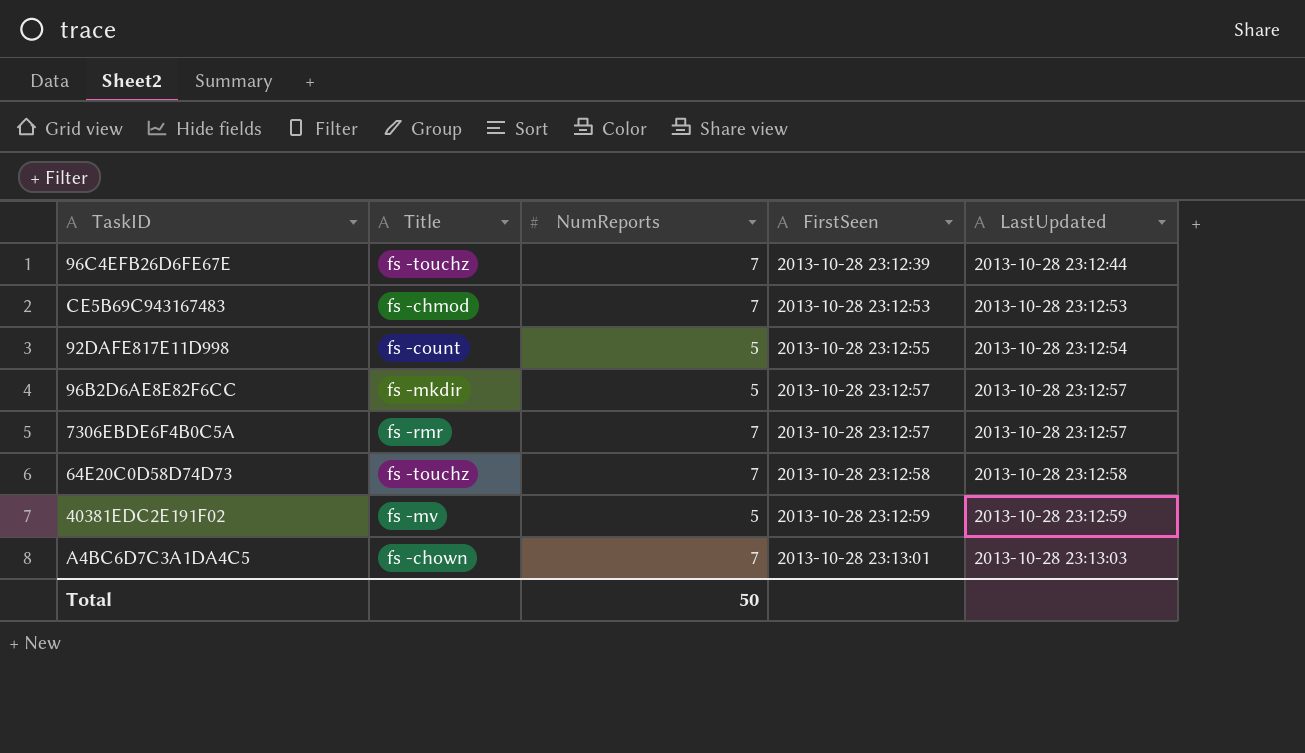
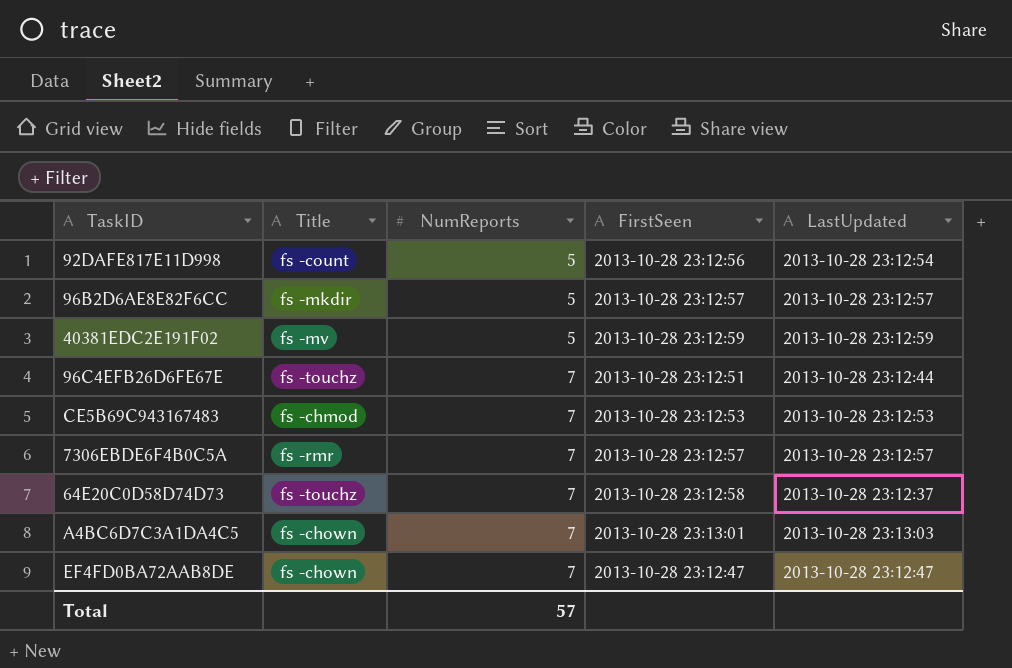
row order: FirstSeen ascending -> NumReports ascending
92DAFE817E11D998 | FirstSeen: 2013-10-28 23:12:55 -> 2013-10-28 23:12:56
96C4EFB26D6FE67E | FirstSeen: 2013-10-28 23:12:39 -> 2013-10-28 23:12:51
64E20C0D58D74D73 | LastUpdated: 2013-10-28 23:12:58 -> 2013-10-28 23:12:37
row EF4FD0BA72AAB8DE: none -> fs -chown | 7 | 2013-10-28 23:12:47 | 2013-10-28 23:12:47
Total | NumReports: 50 -> 57

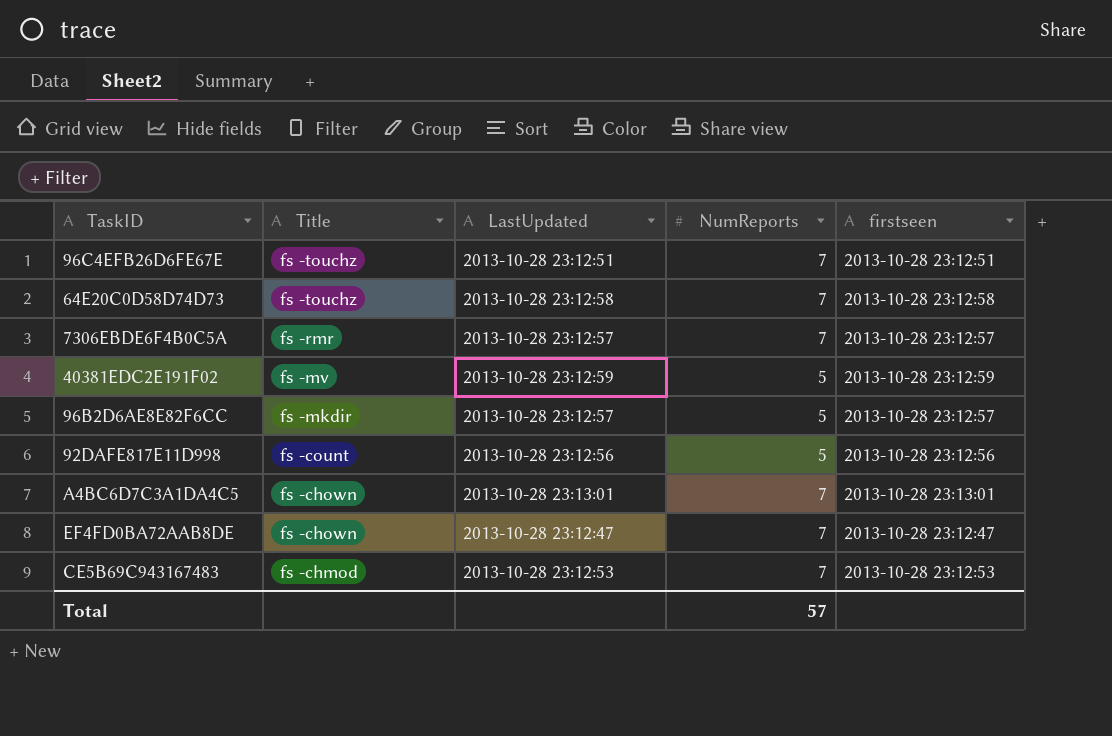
row order: NumReports ascending -> Title descending
column LastUpdated | position: 5 -> 3
column name: FirstSeen -> firstseen
96C4EFB26D6FE67E | LastUpdated: 2013-10-28 23:12:44 -> 2013-10-28 23:12:51
64E20C0D58D74D73 | LastUpdated: 2013-10-28 23:12:37 -> 2013-10-28 23:12:58
92DAFE817E11D998 | LastUpdated: 2013-10-28 23:12:54 -> 2013-10-28 23:12:56
A4BC6D7C3A1DA4C5 | LastUpdated: 2013-10-28 23:13:03 -> 2013-10-28 23:13:01

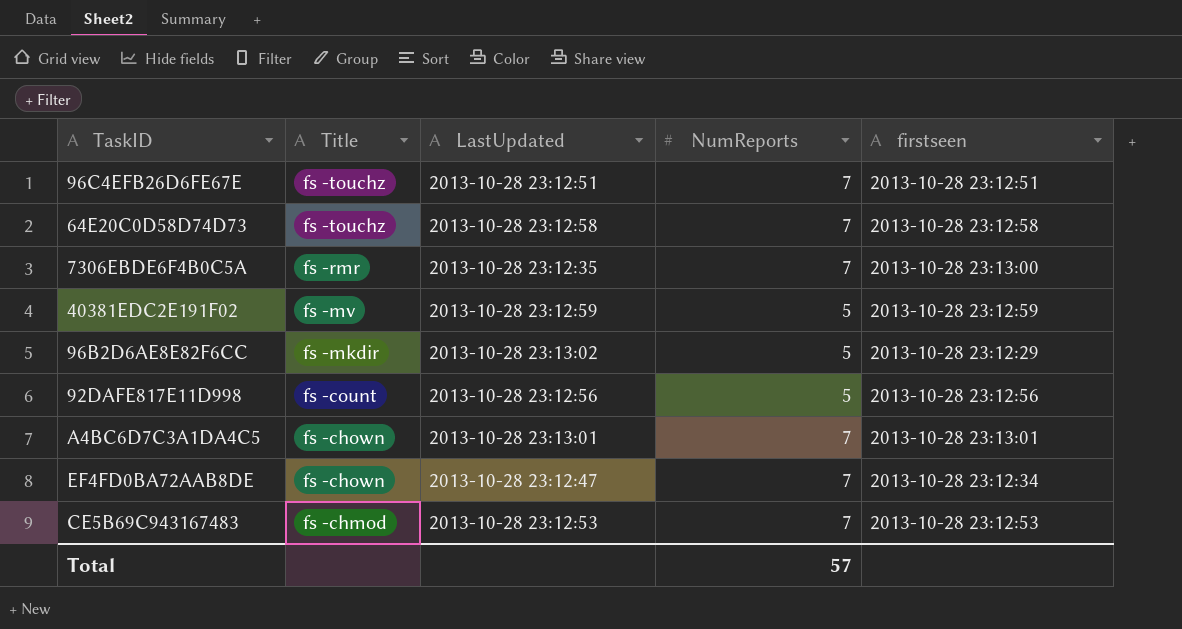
7306EBDE6F4B0C5A | LastUpdated: 2013-10-28 23:12:57 -> 2013-10-28 23:12:35
7306EBDE6F4B0C5A | firstseen: 2013-10-28 23:12:57 -> 2013-10-28 23:13:00
96B2D6AE8E82F6CC | LastUpdated: 2013-10-28 23:12:57 -> 2013-10-28 23:13:02
96B2D6AE8E82F6CC | firstseen: 2013-10-28 23:12:57 -> 2013-10-28 23:12:29
EF4FD0BA72AAB8DE | firstseen: 2013-10-28 23:12:47 -> 2013-10-28 23:12:34

